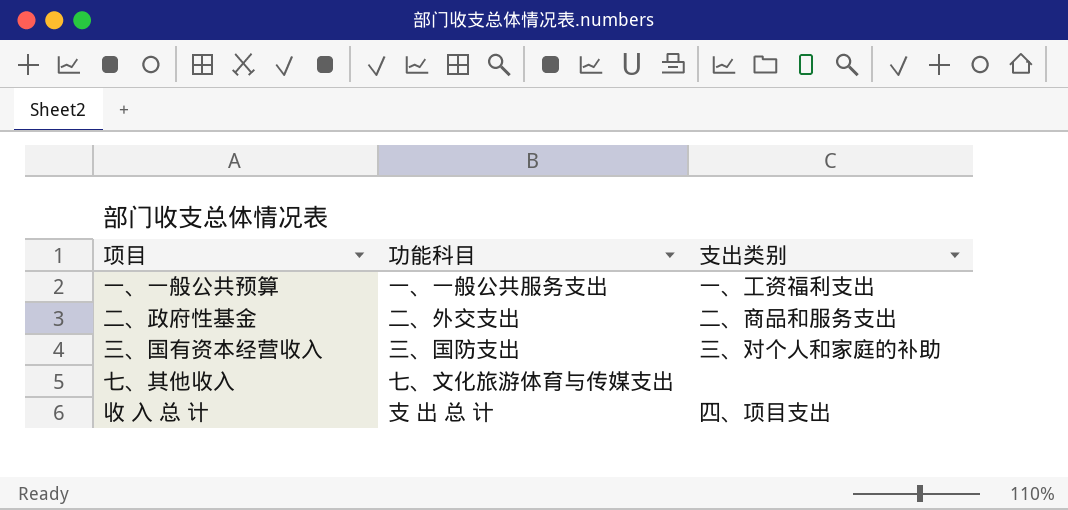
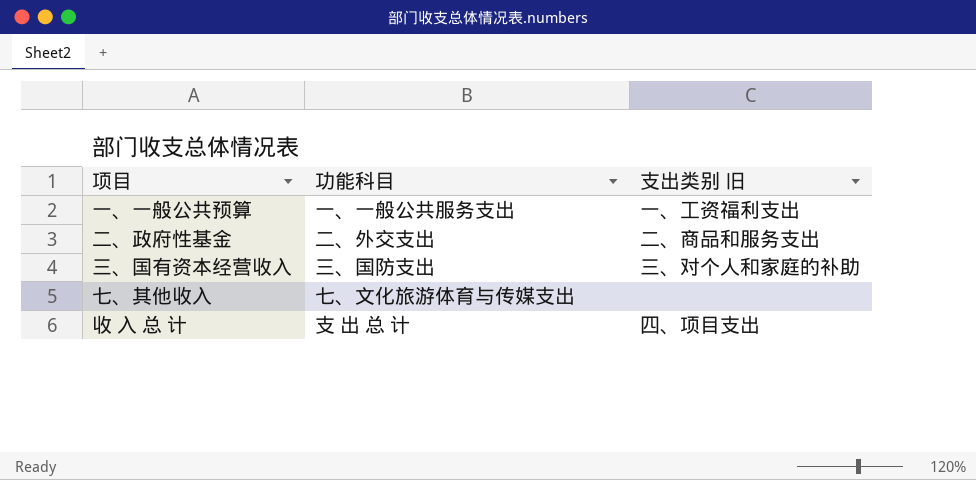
column name: 支出类别 -> 支出类别 旧

